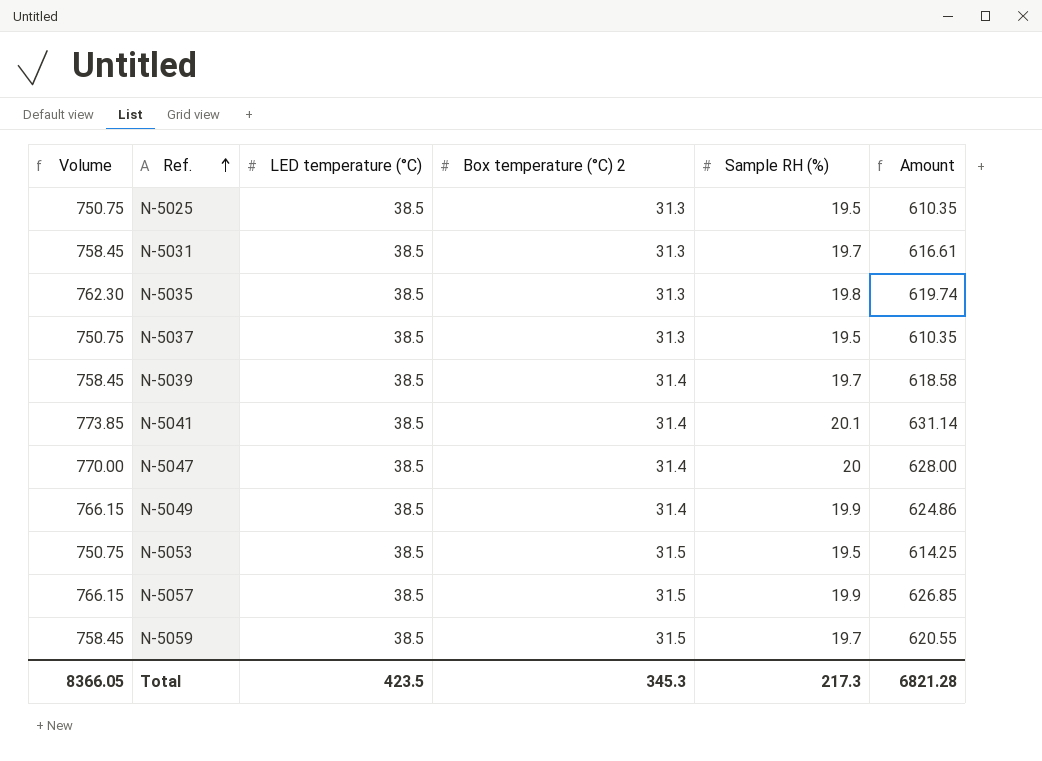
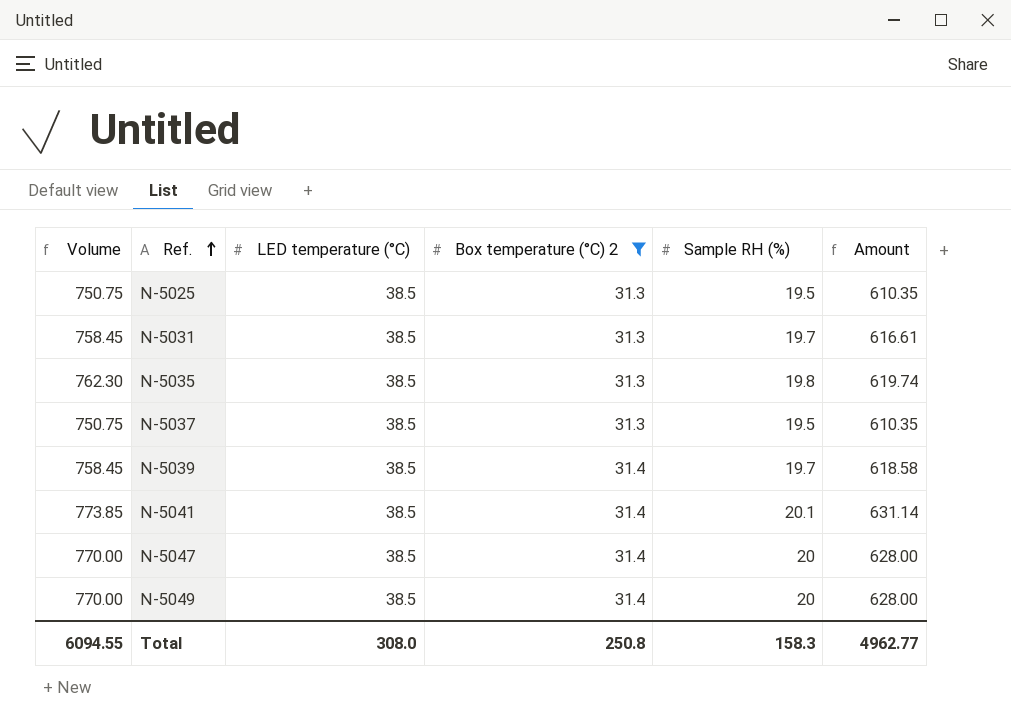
filter: none -> Box temperature (°C) 2 != 31.5
N-5049 | Volume: 766.15 -> 770.00
N-5049 | Sample RH (%): 19.9 -> 20
N-5049 | Amount: 624.86 -> 628.00
Total | Volume: 8366.05 -> 6094.55
Total | LED temperature (°C): 423.5 -> 308.0
Total | Box temperature (°C) 2: 345.3 -> 250.8
Total | Sample RH (%): 217.3 -> 158.3
Total | Amount: 6821.28 -> 4962.77

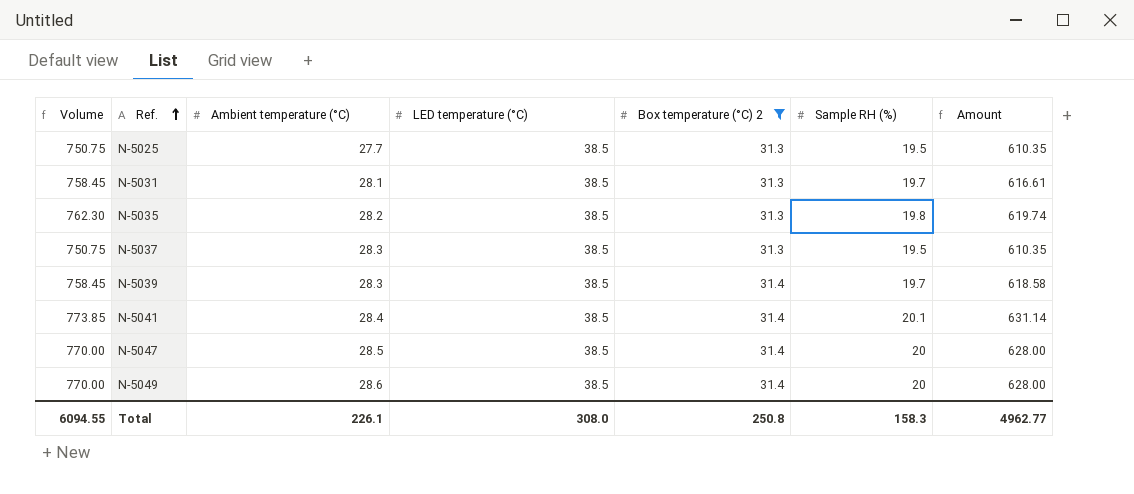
column Ambient temperature (°C) | position: none -> 3

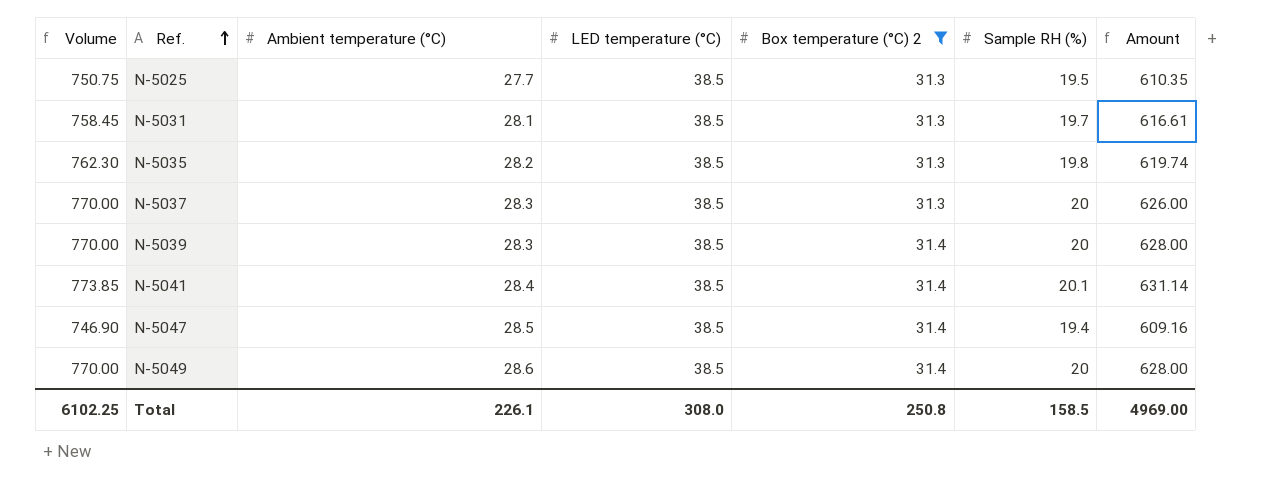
N-5037 | Volume: 750.75 -> 770.00
N-5037 | Sample RH (%): 19.5 -> 20
N-5037 | Amount: 610.35 -> 626.00
N-5039 | Volume: 758.45 -> 770.00
N-5039 | Sample RH (%): 19.7 -> 20
N-5039 | Amount: 618.58 -> 628.00
N-5047 | Volume: 770.00 -> 746.90
N-5047 | Sample RH (%): 20 -> 19.4
N-5047 | Amount: 628.00 -> 609.16
Total | Volume: 6094.55 -> 6102.25
Total | Sample RH (%): 158.3 -> 158.5
Total | Amount: 4962.77 -> 4969.00

